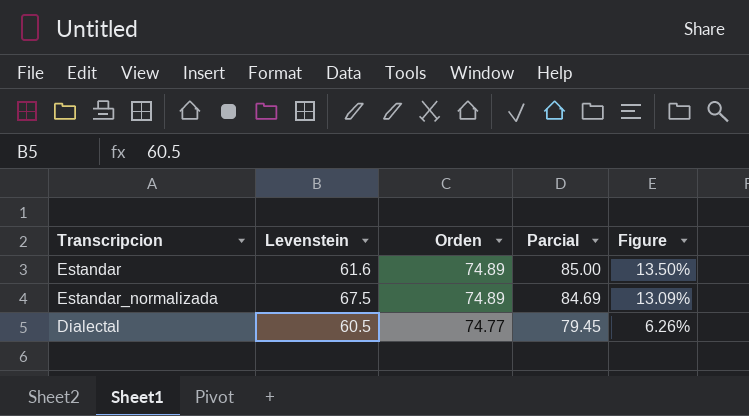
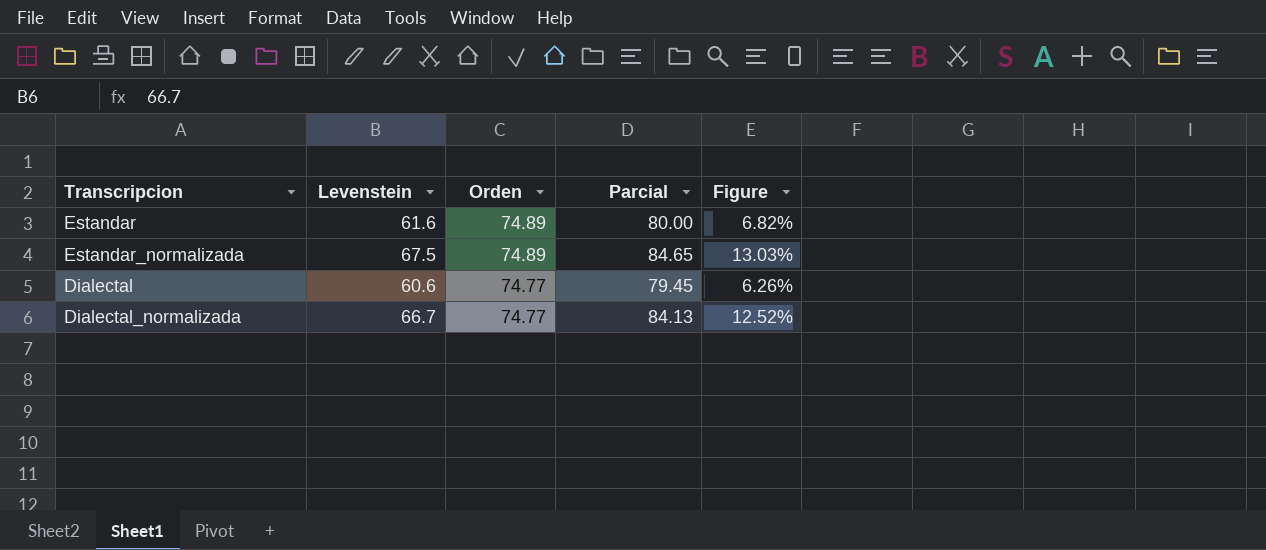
Estandar | Parcial: 85.00 -> 80.00
Estandar | Figure: 13.50% -> 6.82%
Estandar_normalizada | Parcial: 84.69 -> 84.65
Estandar_normalizada | Figure: 13.09% -> 13.03%
Dialectal | Levenstein: 60.5 -> 60.6
row Dialectal_normalizada: none -> 66.7 | 74.77 | 84.13 | 12.52%

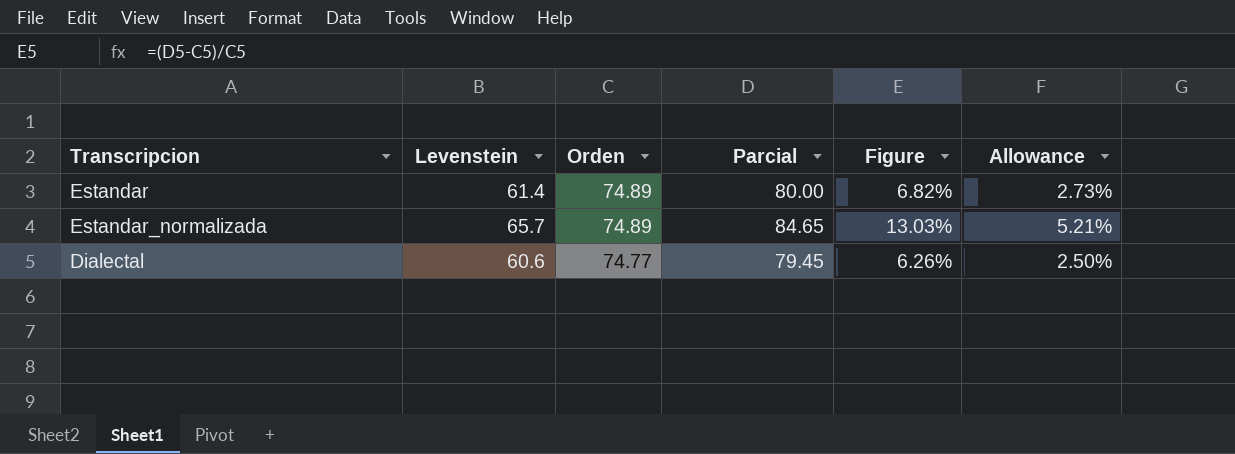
column Allowance | formula: none -> [Figure] * 0.4
row Dialectal_normalizada: 66.7 | 74.77 | 84.13 | 12.52% -> none
Estandar | Levenstein: 61.6 -> 61.4
Estandar_normalizada | Levenstein: 67.5 -> 65.7

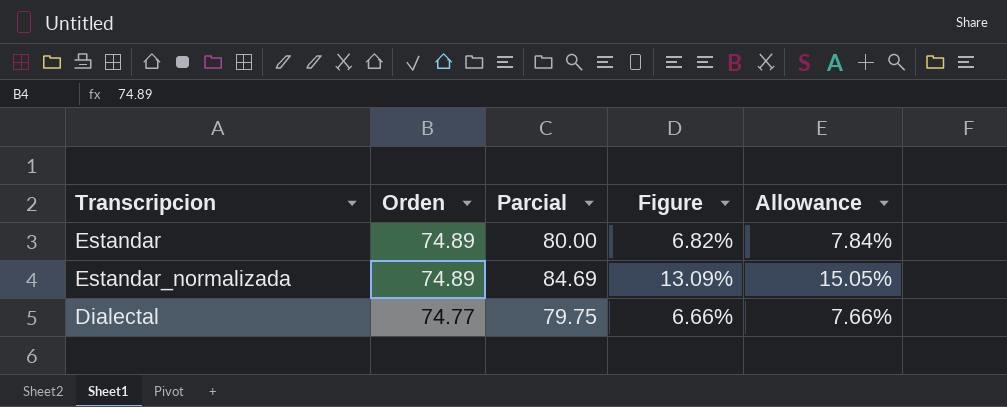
column Levenstein | position: 2 -> none
column Allowance | formula: [Figure] * 0.4 -> [Figure] * 1.15
Estandar_normalizada | Parcial: 84.65 -> 84.69
Estandar_normalizada | Figure: 13.03% -> 13.09%
Dialectal | Parcial: 79.45 -> 79.75
Dialectal | Figure: 6.26% -> 6.66%

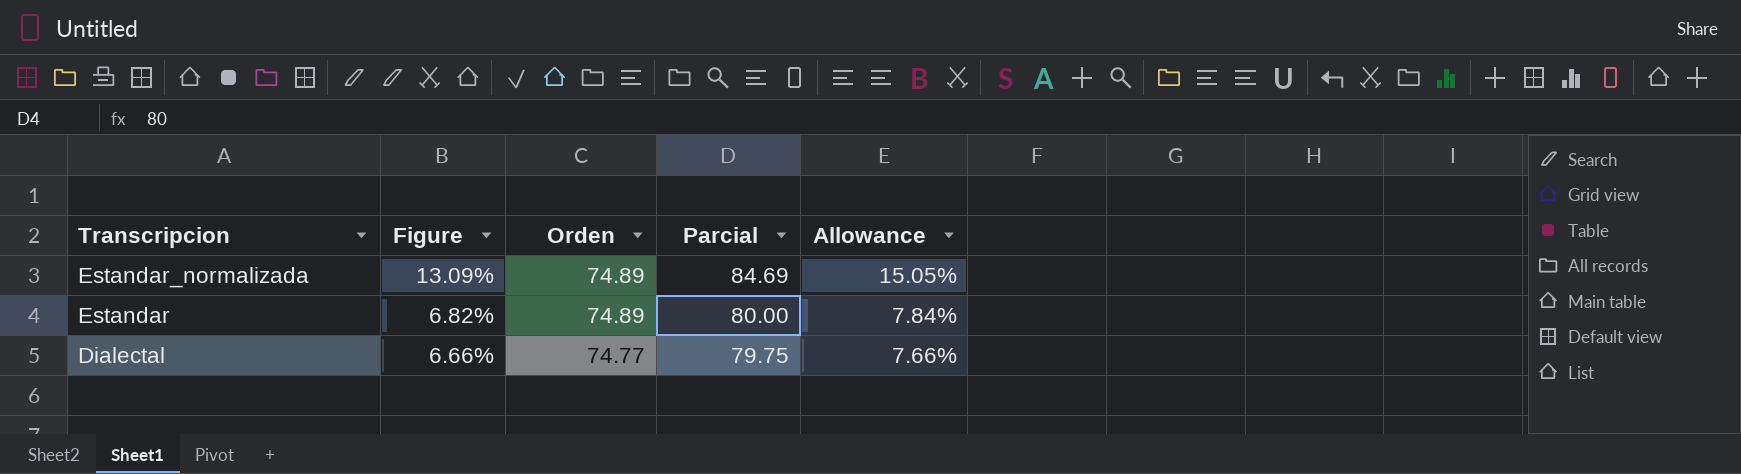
row order: Orden descending -> Transcripcion descending
column Figure | position: 4 -> 2

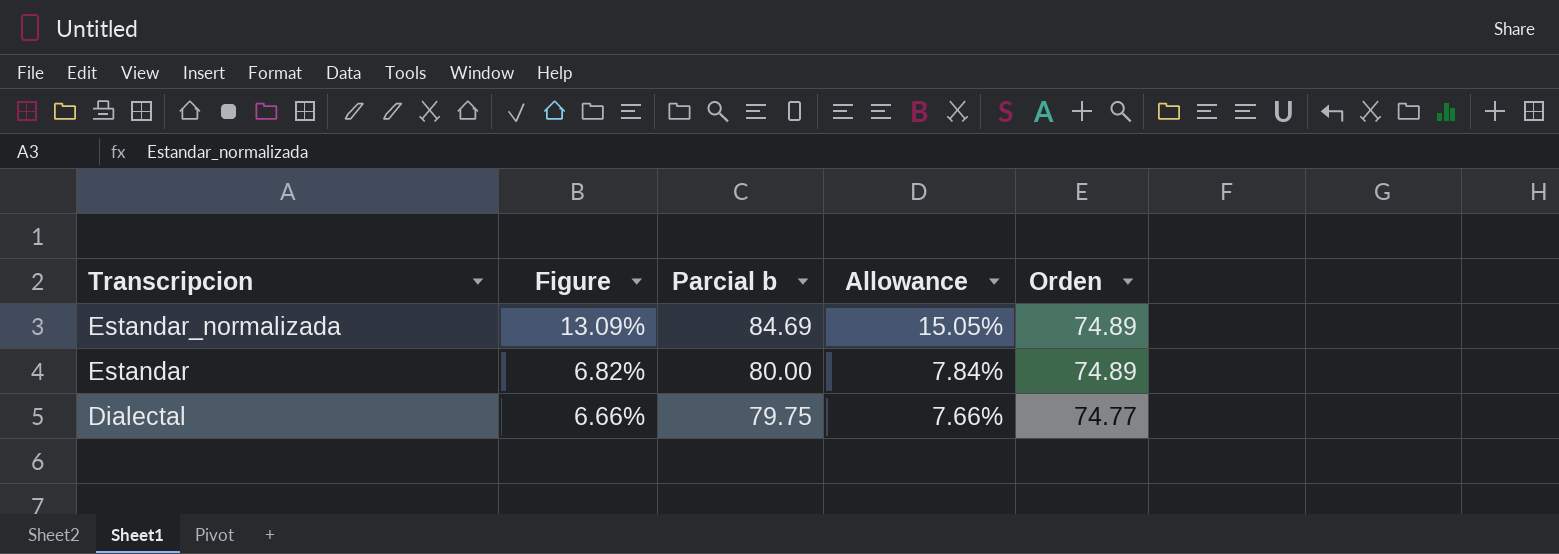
column name: Parcial -> Parcial b
column Orden | position: 3 -> 5

